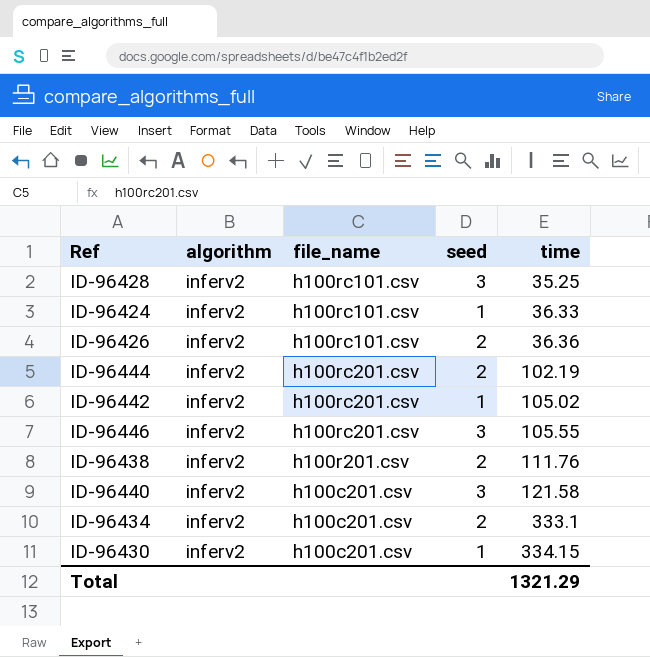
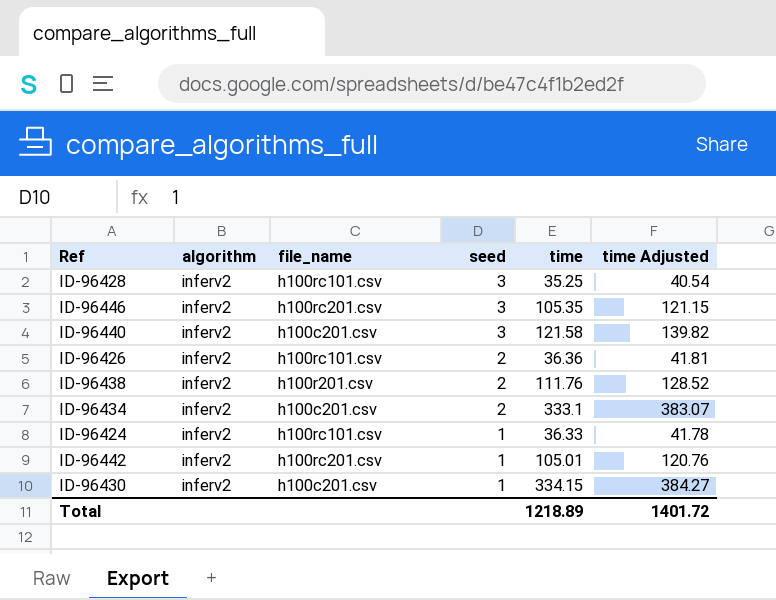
row order: time ascending -> seed descending
column time Adjusted | formula: none -> [time] * 1.15
row ID-96444: inferv2 | h100rc201.csv | 2 | 102.19 -> none
ID-96446 | time: 105.55 -> 105.35
ID-96442 | time: 105.02 -> 105.01
Total | time: 1321.29 -> 1218.89

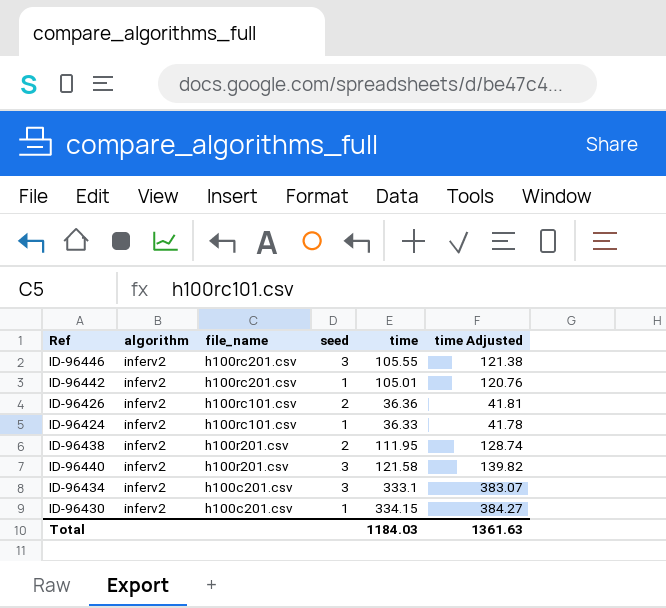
row order: seed descending -> file_name descending
row ID-96428: inferv2 | h100rc101.csv | 3 | 35.25 | 40.54 -> none
ID-96446 | time: 105.35 -> 105.55
ID-96446 | time Adjusted: 121.15 -> 121.38
ID-96438 | time: 111.76 -> 111.95
ID-96438 | time Adjusted: 128.52 -> 128.74
ID-96440 | file_name: h100c201.csv -> h100r201.csv
ID-96434 | seed: 2 -> 3
Total | time: 1218.89 -> 1184.03
Total | time Adjusted: 1401.72 -> 1361.63

